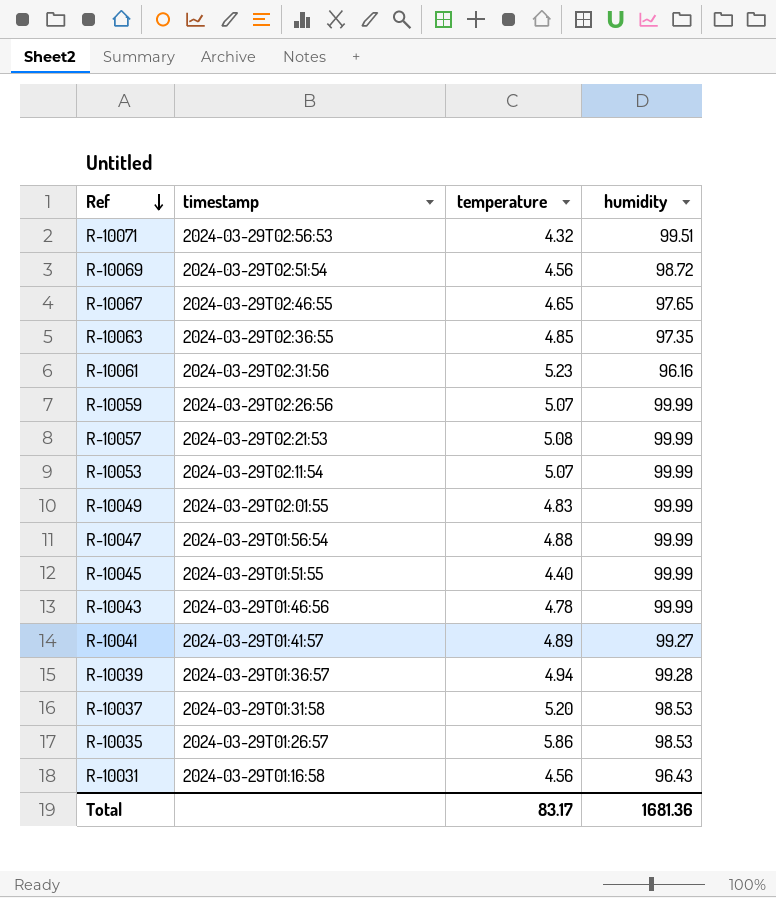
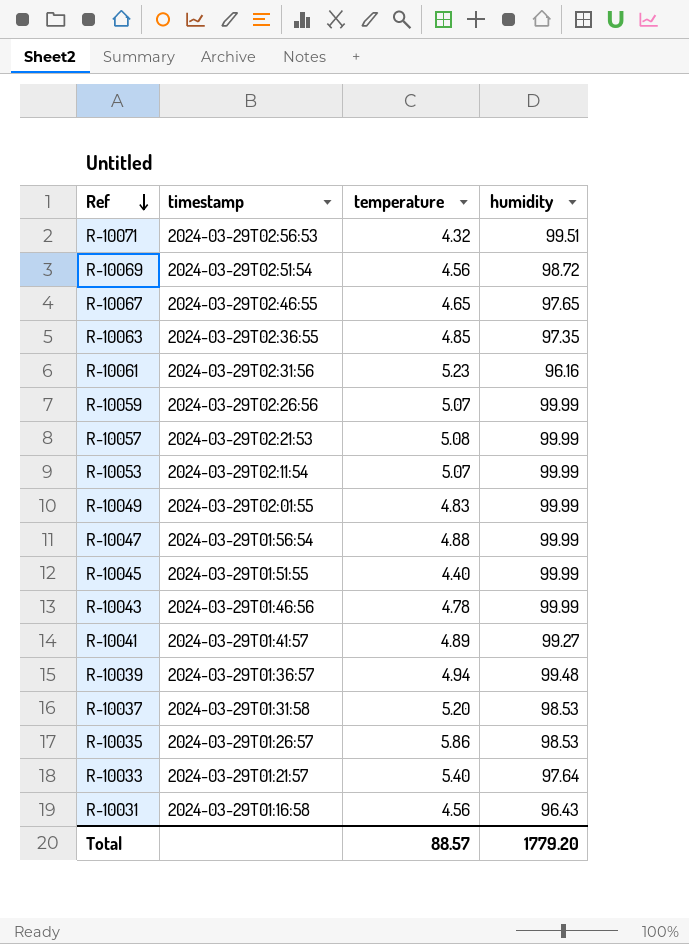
R-10039 | humidity: 99.28 -> 99.48
row R-10033: none -> 2024-03-29T01:21:57 | 5.40 | 97.64
Total | temperature: 83.17 -> 88.57
Total | humidity: 1681.36 -> 1779.20

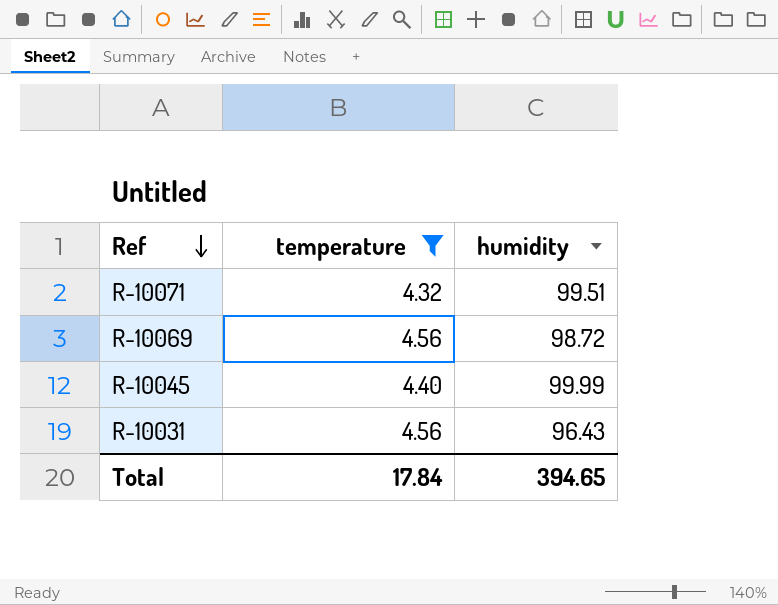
filter: none -> temperature <= 4.56
column timestamp | position: 2 -> none
Total | temperature: 88.57 -> 17.84
Total | humidity: 1779.20 -> 394.65

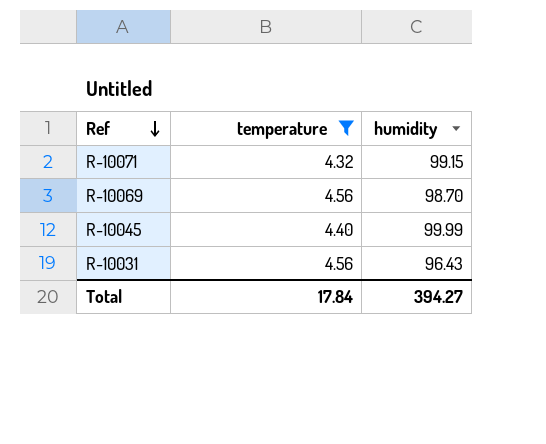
R-10071 | humidity: 99.51 -> 99.15
R-10069 | humidity: 98.72 -> 98.70
Total | humidity: 394.65 -> 394.27

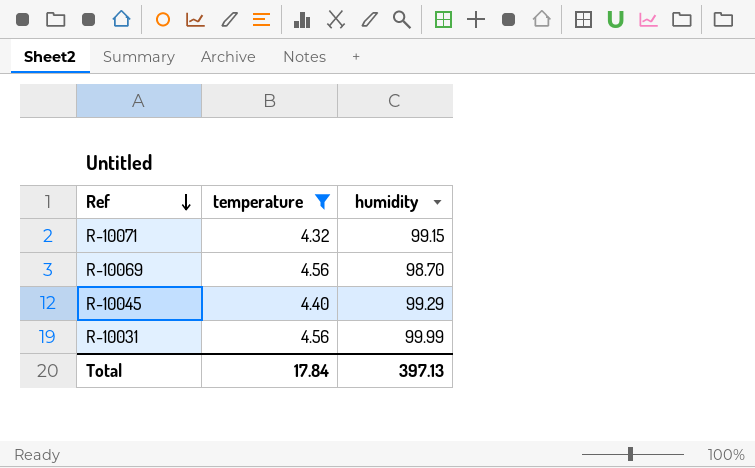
R-10045 | humidity: 99.99 -> 99.29
R-10031 | humidity: 96.43 -> 99.99
Total | humidity: 394.27 -> 397.13

